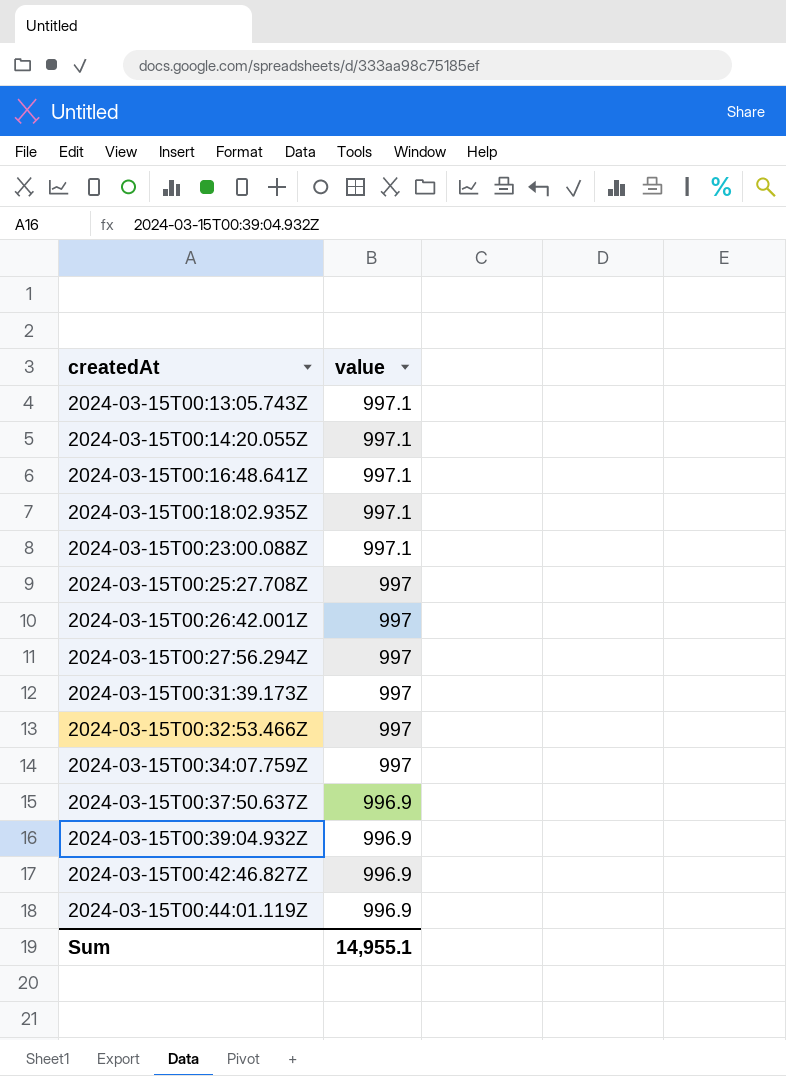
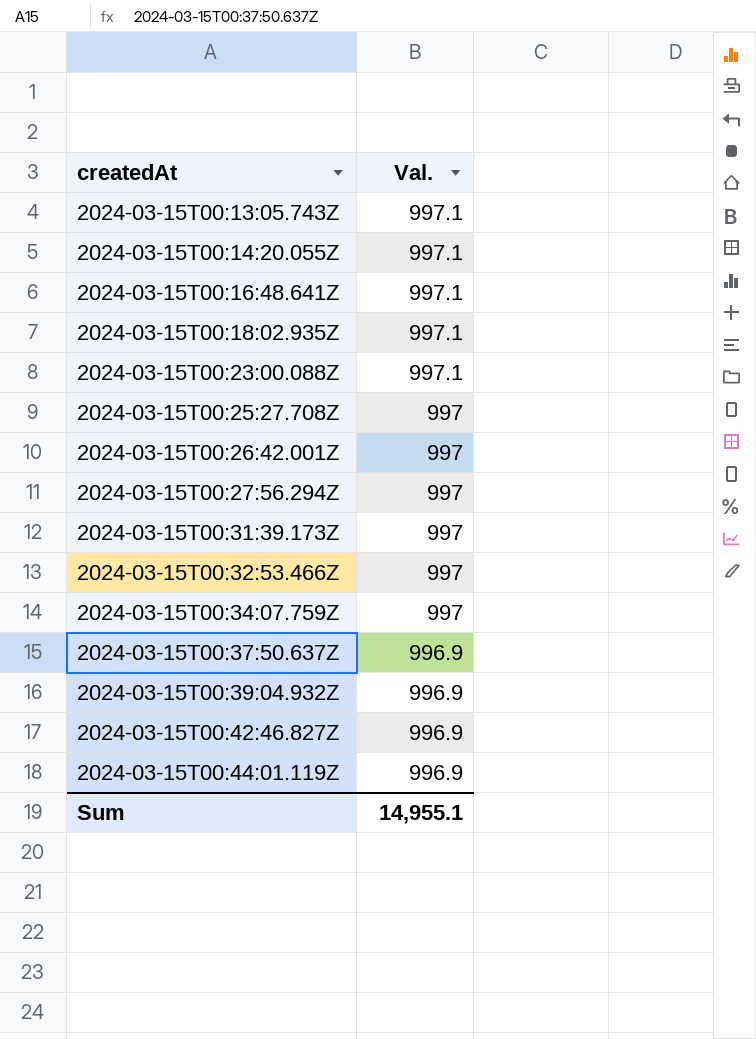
column name: value -> Val.

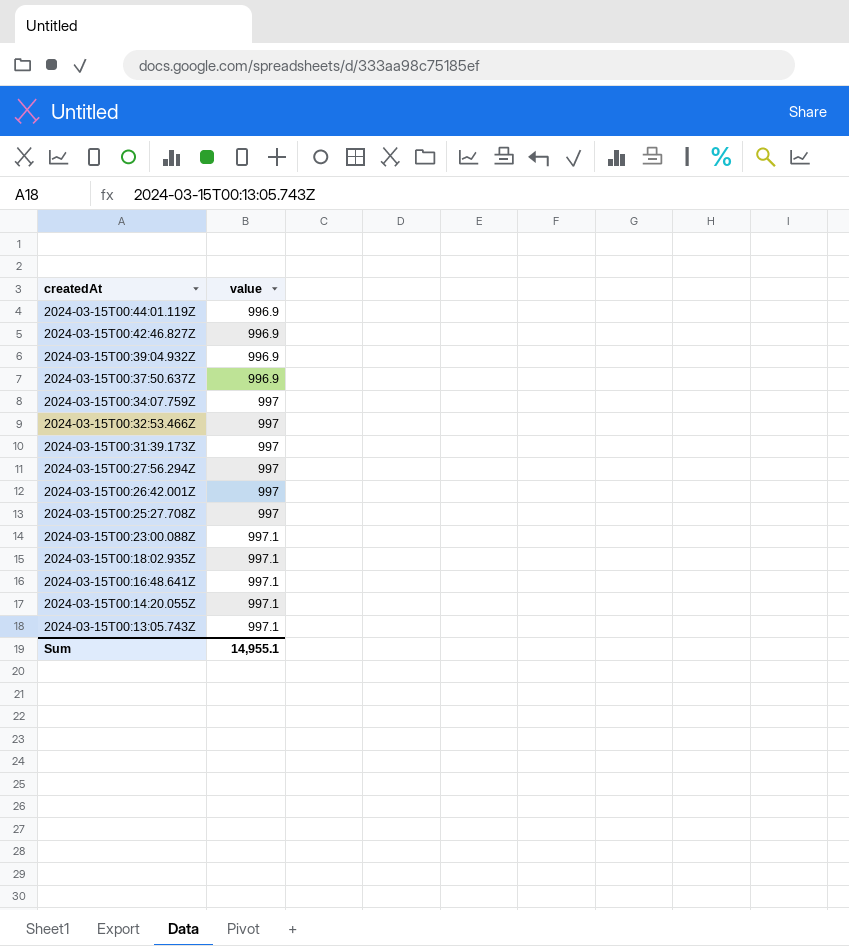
row order: createdAt ascending -> createdAt descending
column name: Val. -> value

